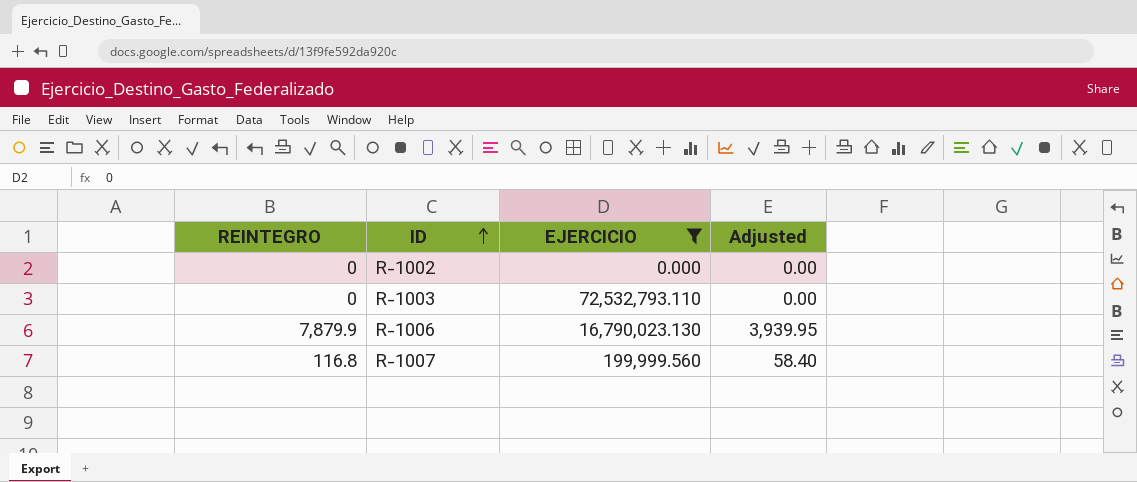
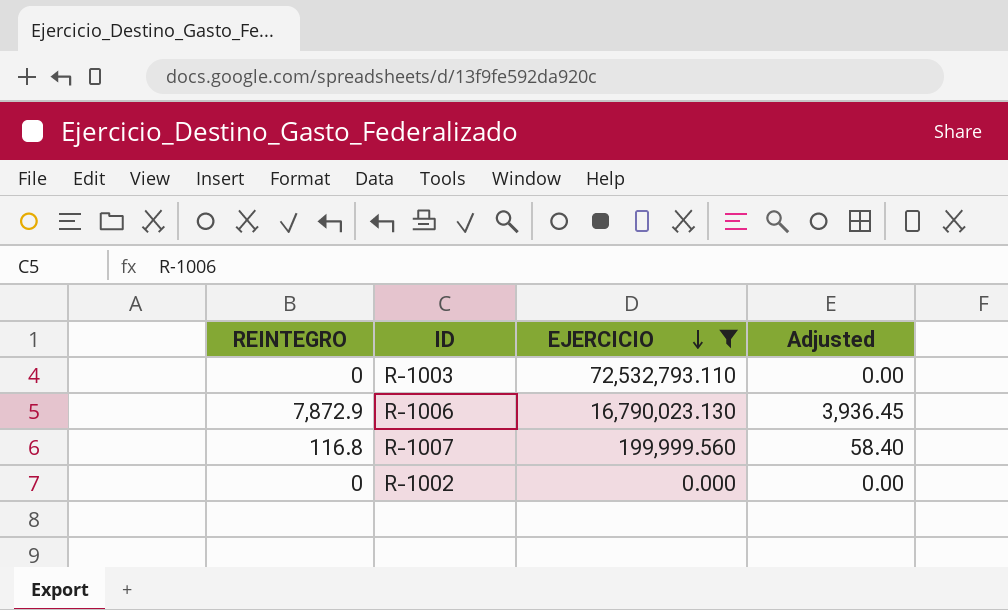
row order: ID ascending -> EJERCICIO descending
R-1006 | REINTEGRO: 7,879.9 -> 7,872.9
R-1006 | Adjusted: 3,939.95 -> 3,936.45

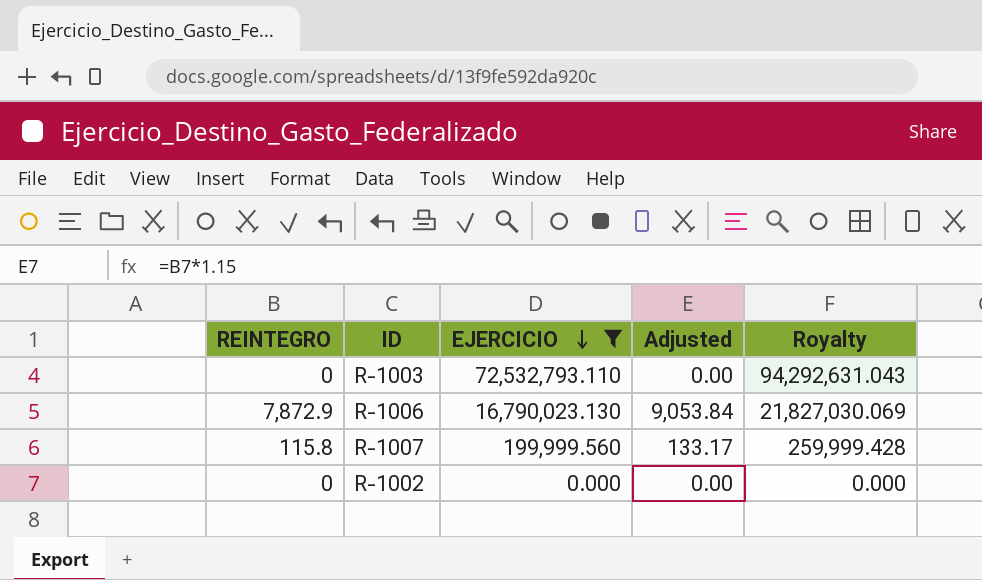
column Adjusted | formula: [REINTEGRO] * 0.5 -> [REINTEGRO] * 1.15
column Royalty | formula: none -> [EJERCICIO] * 1.3
R-1007 | REINTEGRO: 116.8 -> 115.8

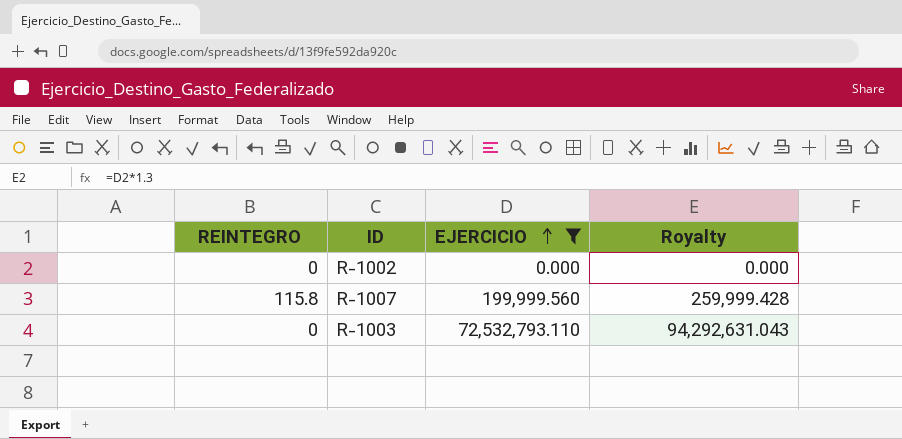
row order: EJERCICIO descending -> EJERCICIO ascending
column Adjusted | formula: [REINTEGRO] * 1.15 -> none
row R-1006: 7,872.9 | 16,790,023.130 | 9,053.84 | 21,827,030.069 -> none

